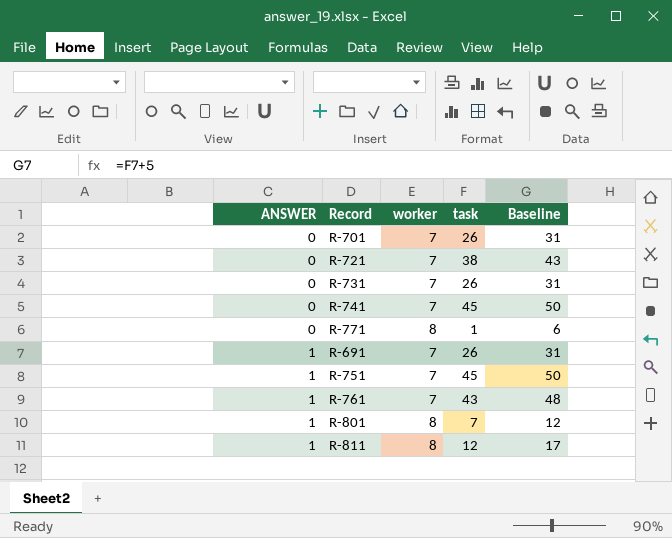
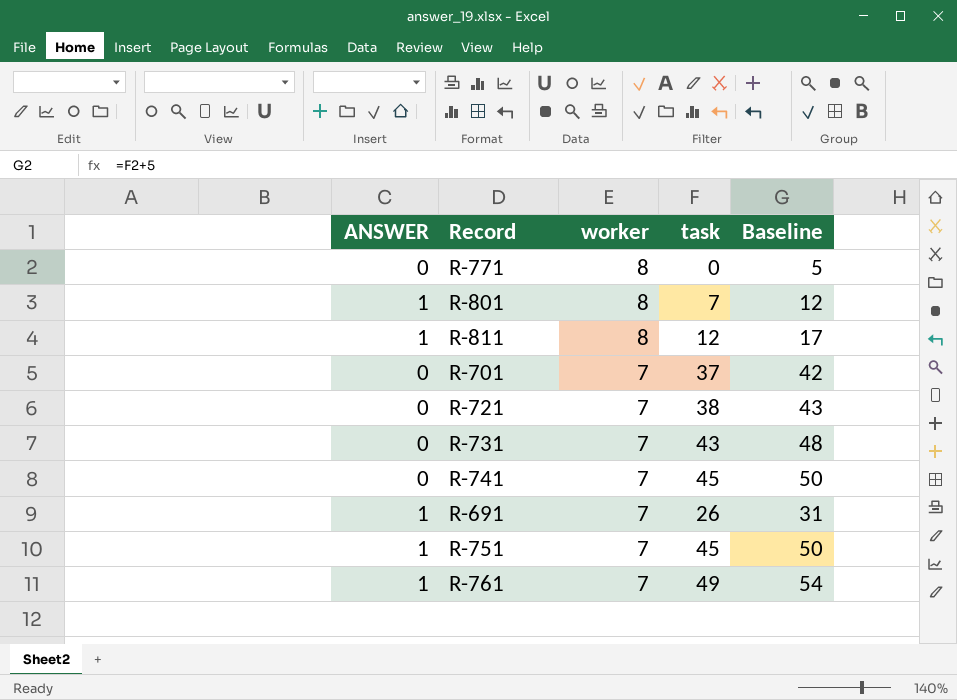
row order: ANSWER ascending -> worker descending
R-771 | task: 1 -> 0
R-771 | Baseline: 6 -> 5
R-701 | task: 26 -> 37
R-701 | Baseline: 31 -> 42
R-731 | task: 26 -> 43
R-731 | Baseline: 31 -> 48
R-761 | task: 43 -> 49
R-761 | Baseline: 48 -> 54

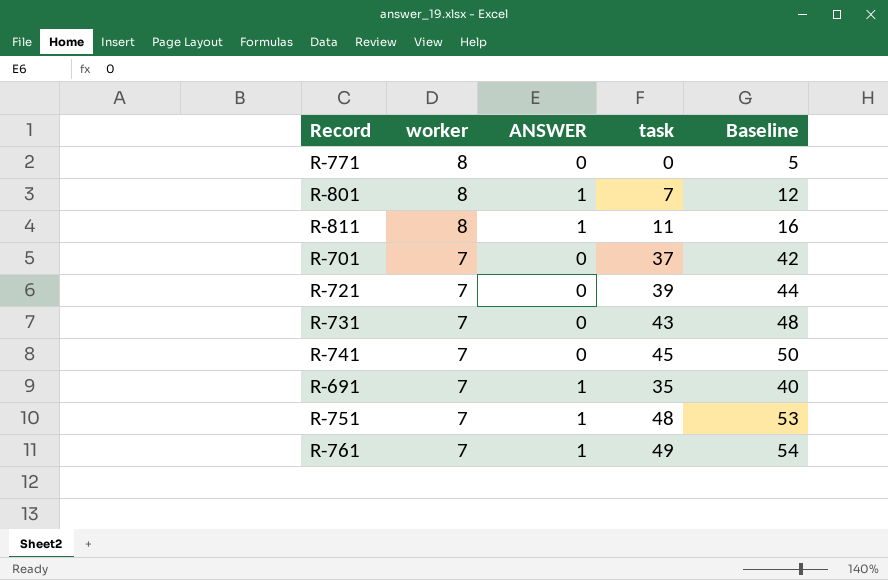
column ANSWER | position: 1 -> 3
R-811 | task: 12 -> 11
R-811 | Baseline: 17 -> 16
R-721 | task: 38 -> 39
R-721 | Baseline: 43 -> 44
R-691 | task: 26 -> 35
R-691 | Baseline: 31 -> 40
R-751 | task: 45 -> 48
R-751 | Baseline: 50 -> 53

